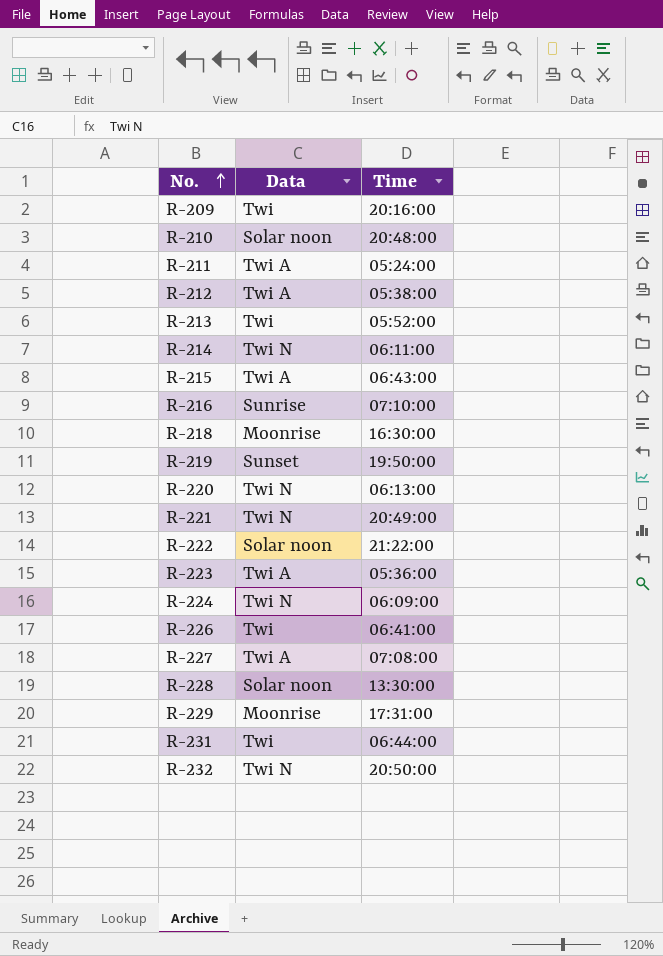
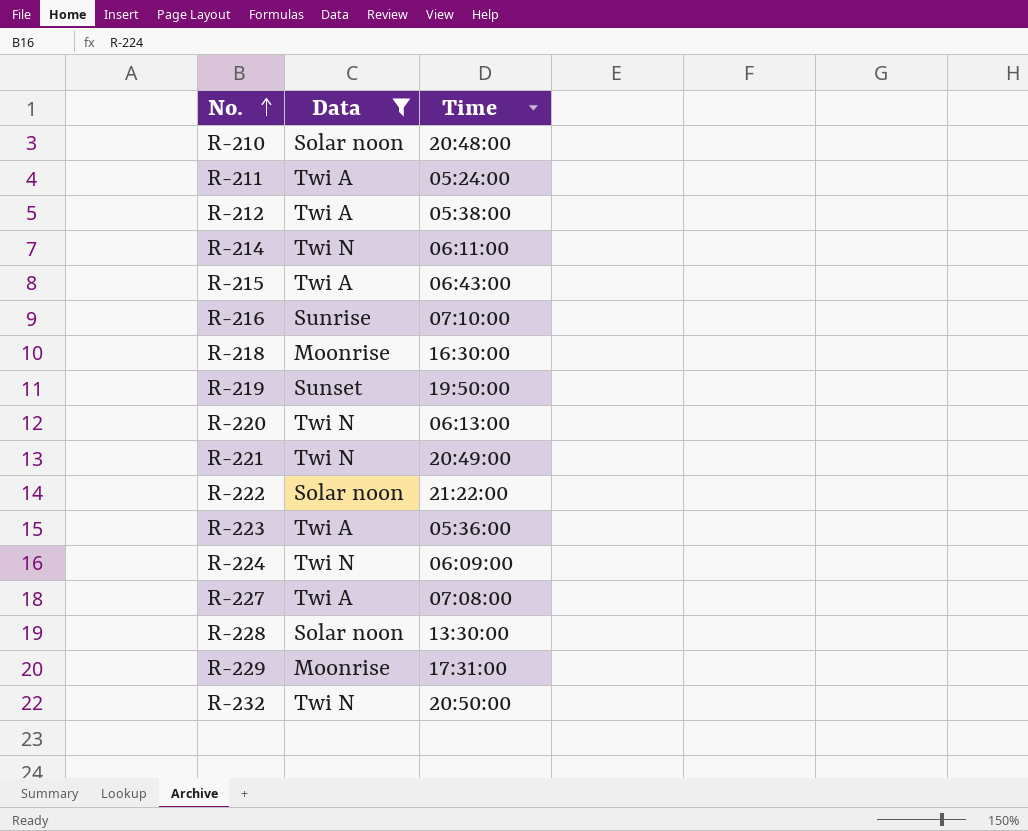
filter: none -> Data != Twi

